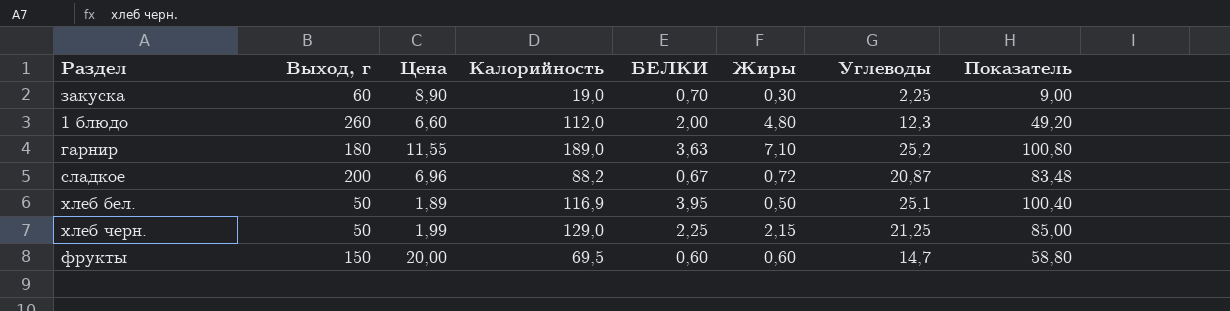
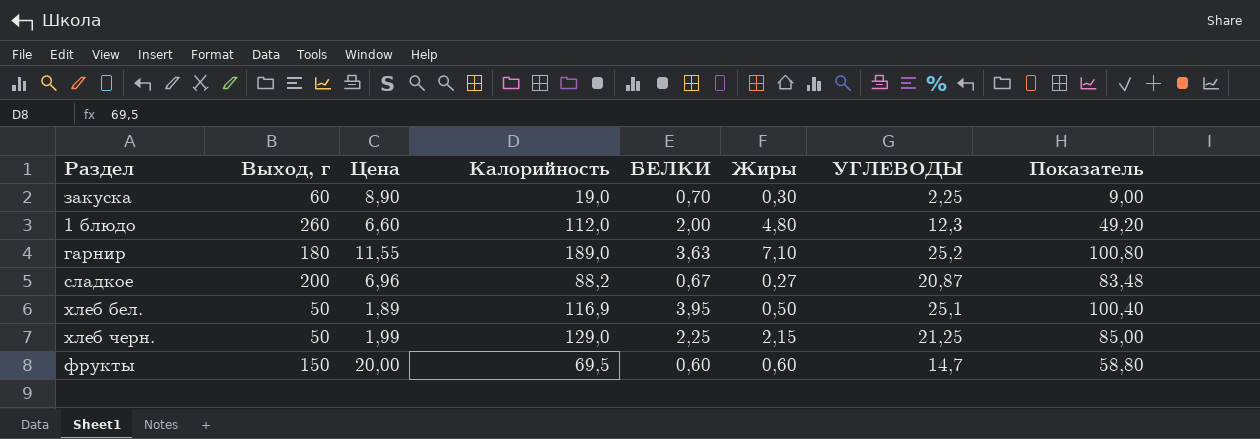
column name: Углеводы -> УГЛЕВОДЫ
сладкое | Жиры: 0,72 -> 0,27

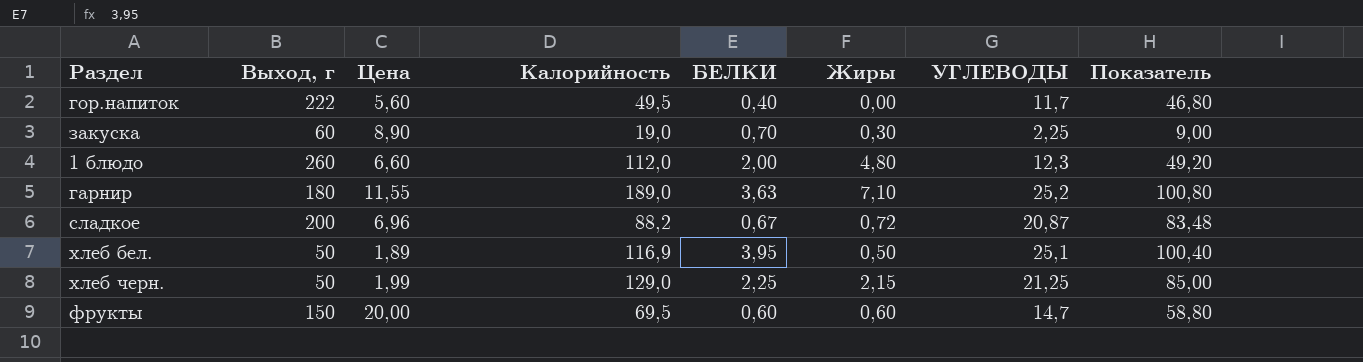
row гор.напиток: none -> 222 | 5,60 | 49,5 | 0,40 | 0,00 | 11,7 | 46,80
сладкое | Жиры: 0,27 -> 0,72

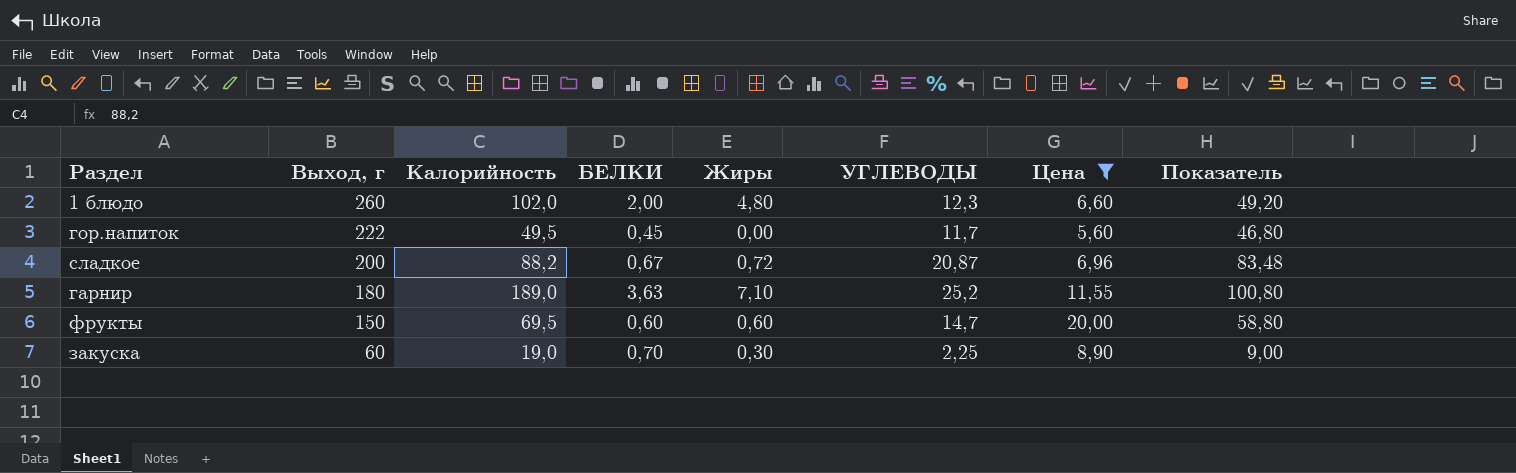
filter: none -> Цена >= 5,60
row order: none -> Выход, г descending
column Цена | position: 3 -> 7
1 блюдо | Калорийность: 112,0 -> 102,0
гор.напиток | БЕЛКИ: 0,40 -> 0,45

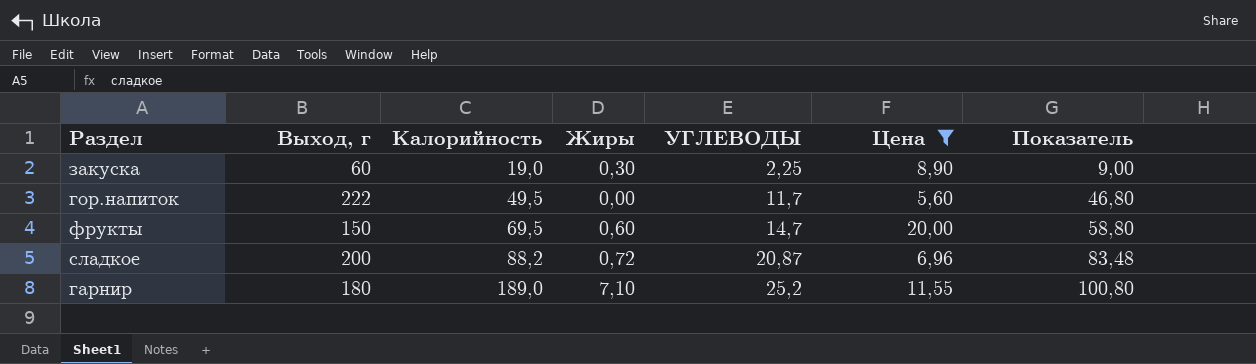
row order: Выход, г descending -> Калорийность ascending
column БЕЛКИ | position: 4 -> none
row 1 блюдо: 260 | 102,0 | 2,00 | 4,80 | 12,3 | 6,60 | 49,20 -> none

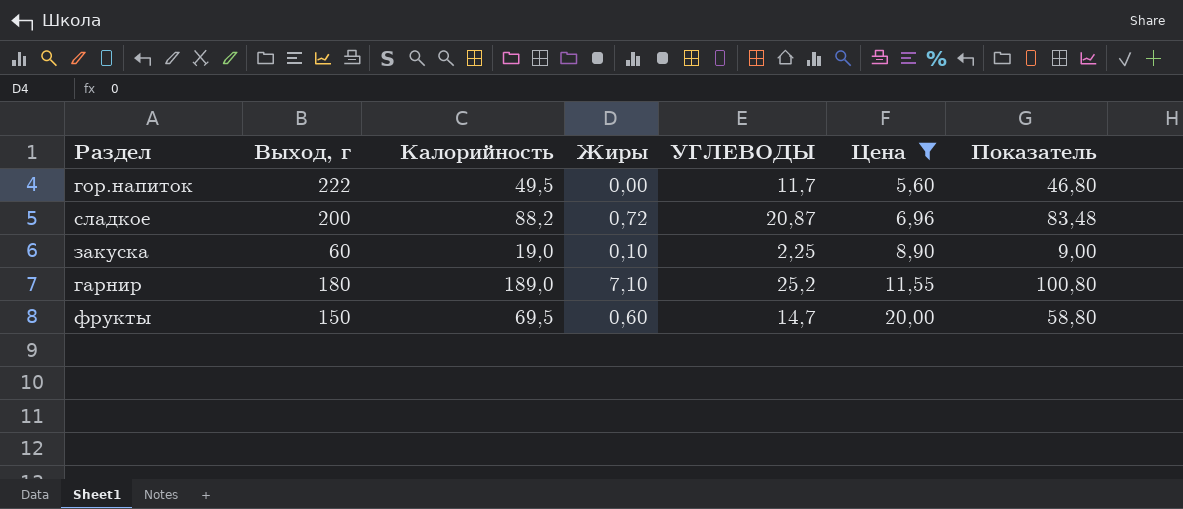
row order: Калорийность ascending -> Цена ascending
закуска | Жиры: 0,30 -> 0,10

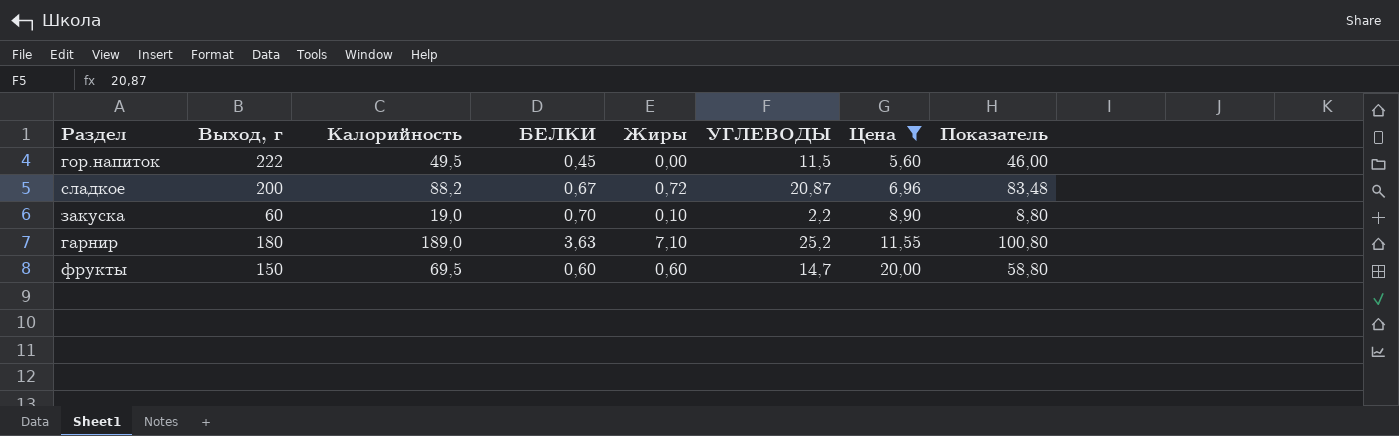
column БЕЛКИ | position: none -> 4
гор.напиток | УГЛЕВОДЫ: 11,7 -> 11,5
гор.напиток | Показатель: 46,80 -> 46,00
закуска | УГЛЕВОДЫ: 2,25 -> 2,2
закуска | Показатель: 9,00 -> 8,80

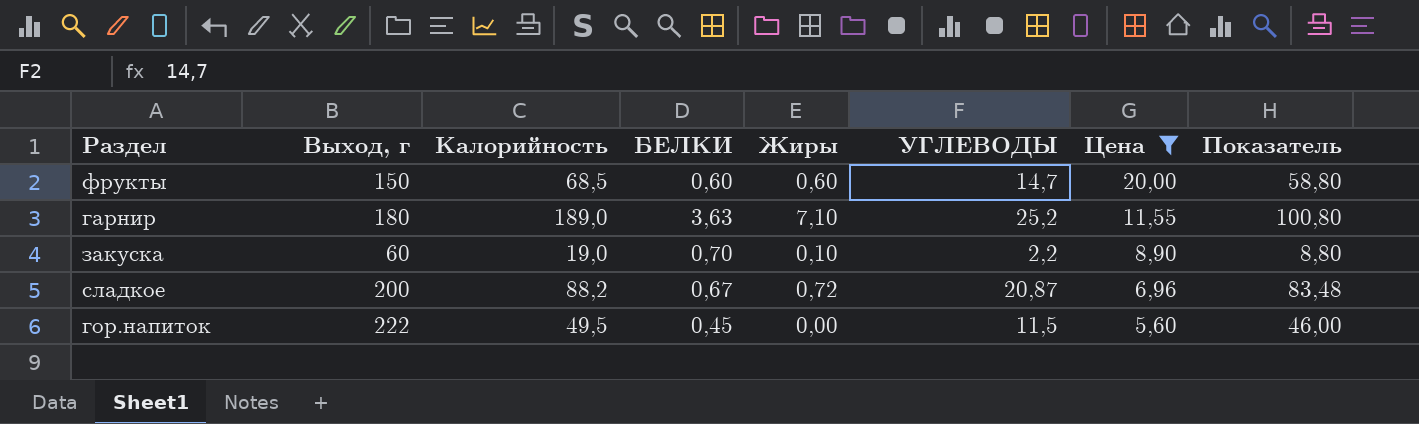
row order: Цена ascending -> Цена descending
фрукты | Калорийность: 69,5 -> 68,5

